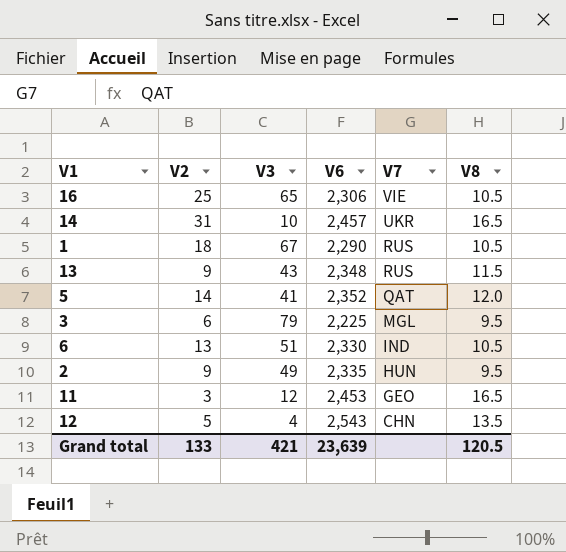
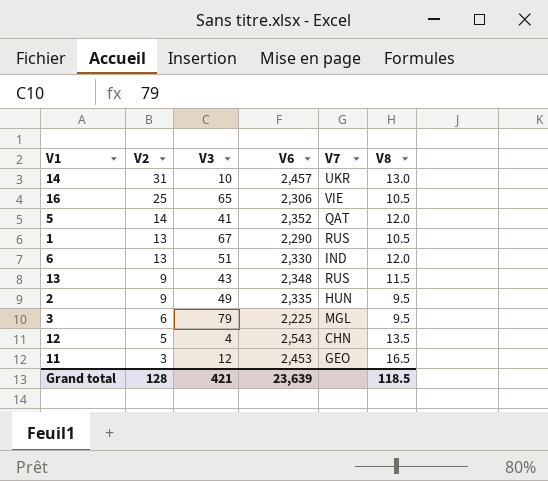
row order: V7 descending -> V2 descending
14 | V8: 16.5 -> 13.0
1 | V2: 18 -> 13
6 | V8: 10.5 -> 12.0
Grand total | V2: 133 -> 128
Grand total | V8: 120.5 -> 118.5

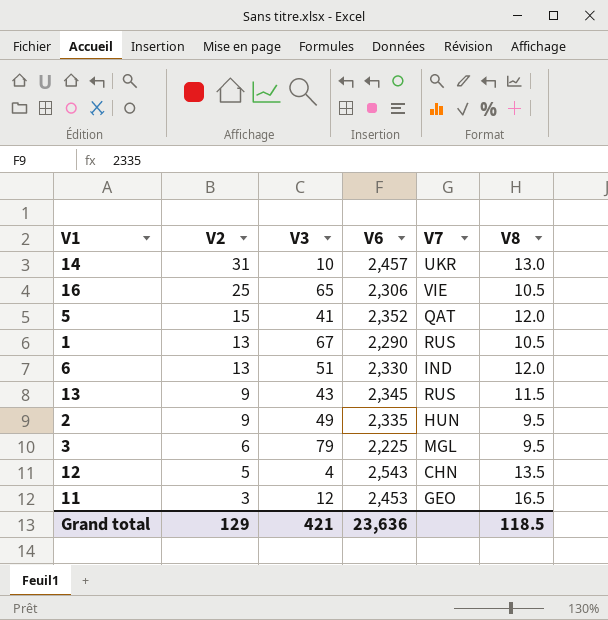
5 | V2: 14 -> 15
13 | V6: 2,348 -> 2,345
Grand total | V2: 128 -> 129
Grand total | V6: 23,639 -> 23,636

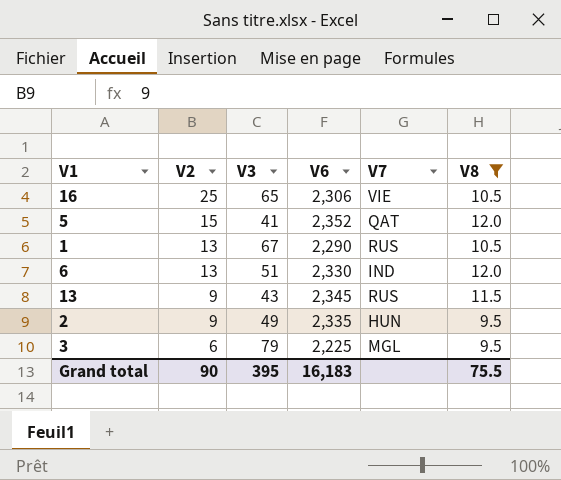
filter: none -> V8 <= 12.0
Grand total | V2: 129 -> 90
Grand total | V3: 421 -> 395
Grand total | V6: 23,636 -> 16,183
Grand total | V8: 118.5 -> 75.5

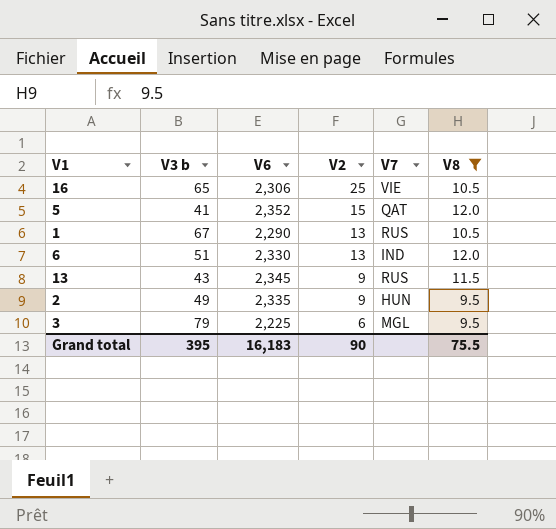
column name: V3 -> V3 b
column V2 | position: 2 -> 4

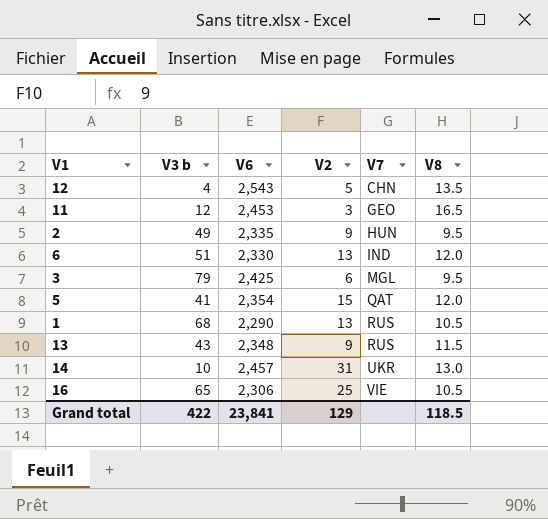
filter: V8 <= 12.0 -> none
row order: V2 descending -> V7 ascending
3 | V6: 2,225 -> 2,425
5 | V6: 2,352 -> 2,354
1 | V3 b: 67 -> 68
13 | V6: 2,345 -> 2,348
Grand total | V3 b: 395 -> 422
Grand total | V6: 16,183 -> 23,841
Grand total | V2: 90 -> 129
Grand total | V8: 75.5 -> 118.5

